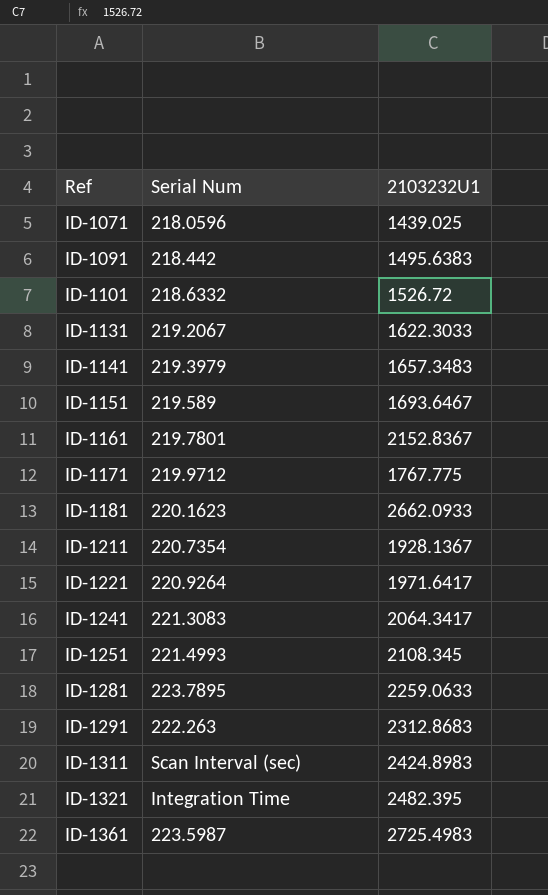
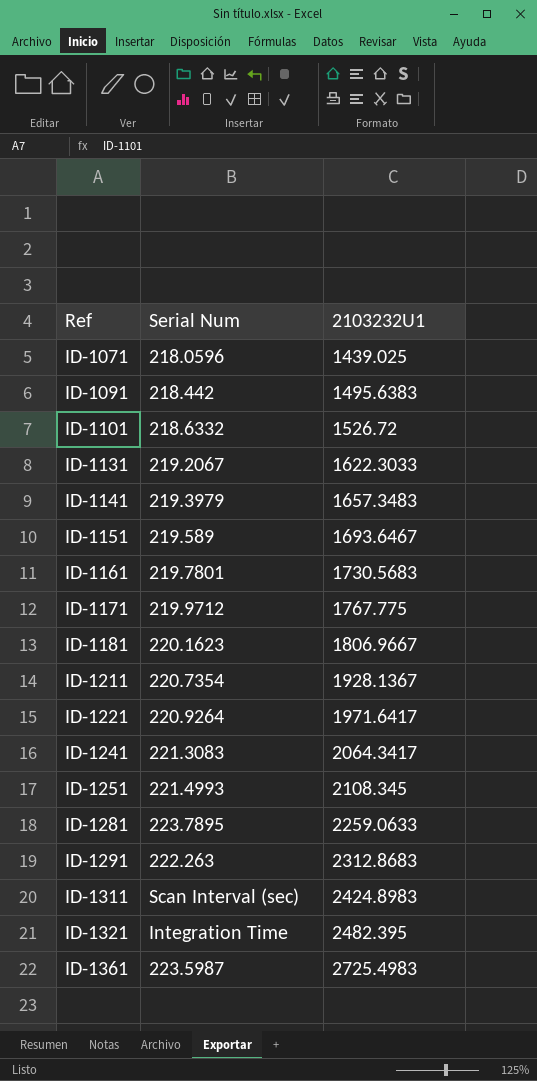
ID-1161 | 2103232U1: 2152.8367 -> 1730.5683
ID-1181 | 2103232U1: 2662.0933 -> 1806.9667

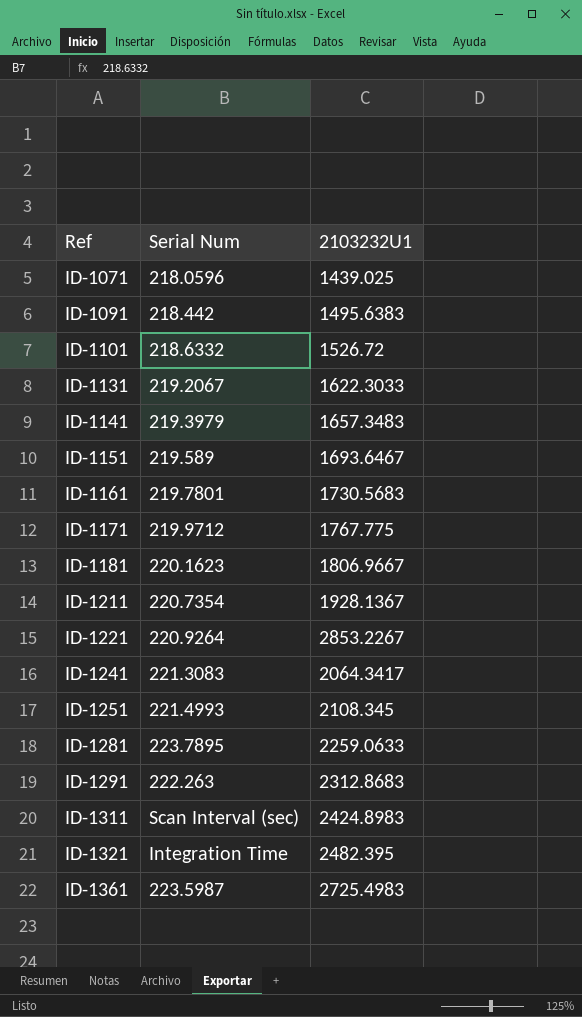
ID-1221 | 2103232U1: 1971.6417 -> 2853.2267

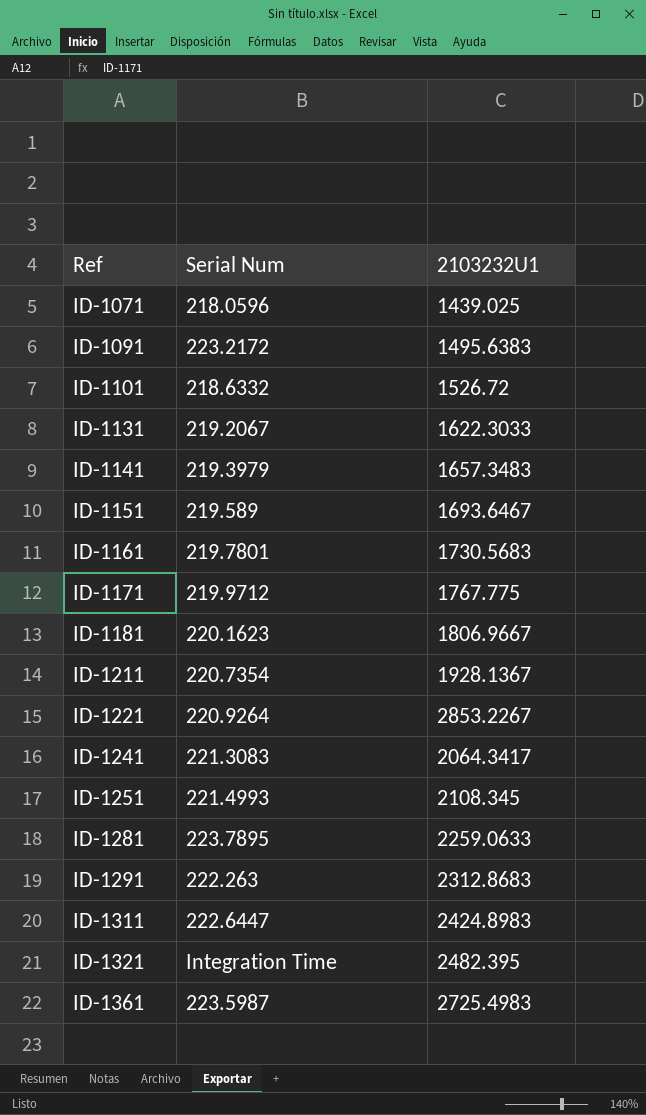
ID-1091 | Serial Num: 218.442 -> 223.2172
ID-1311 | Serial Num: Scan Interval (sec) -> 222.6447

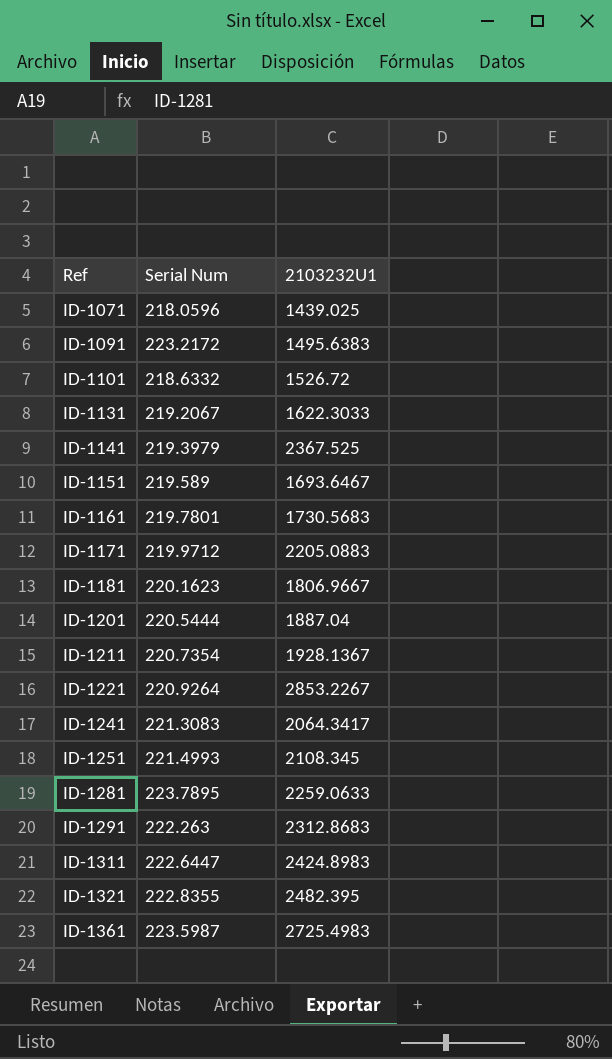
ID-1141 | 2103232U1: 1657.3483 -> 2367.525
ID-1171 | 2103232U1: 1767.775 -> 2205.0883
row ID-1201: none -> 220.5444 | 1887.04
ID-1321 | Serial Num: Integration Time -> 222.8355

